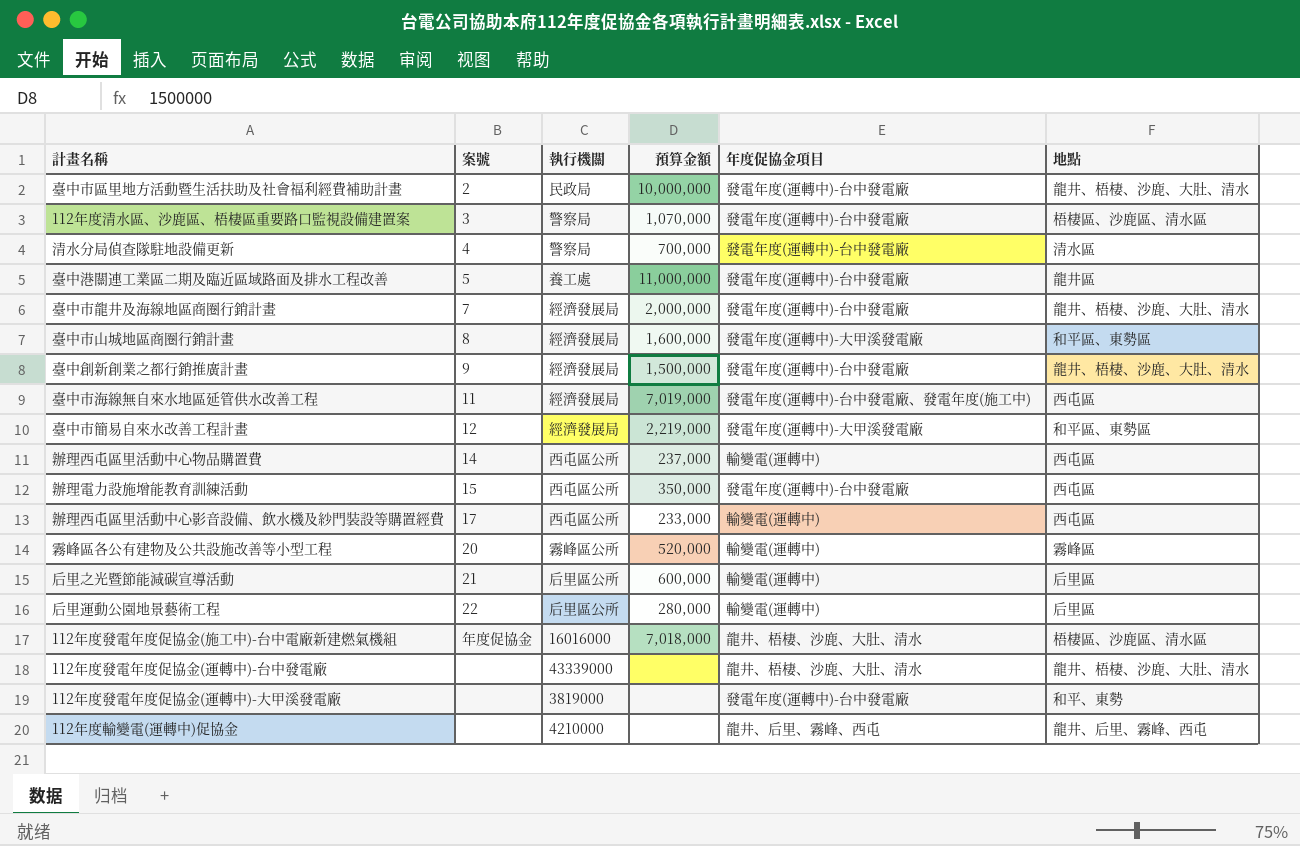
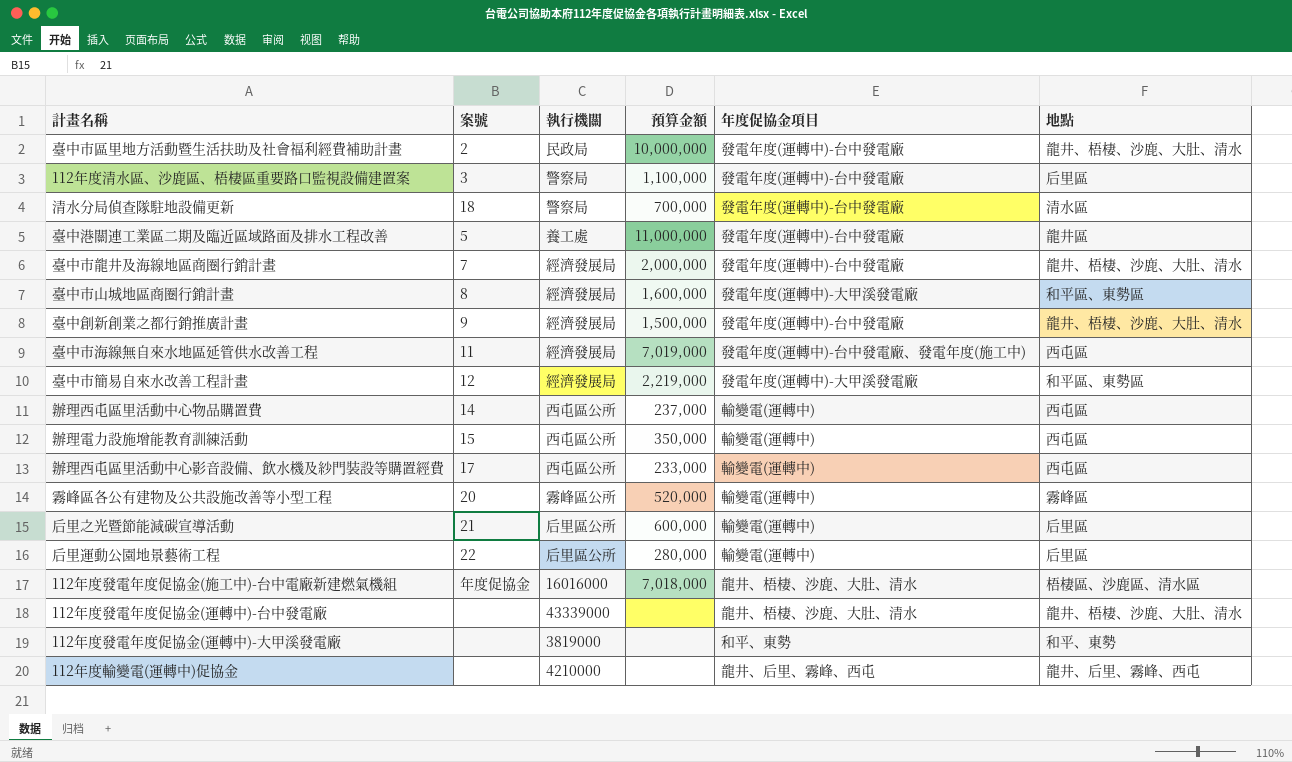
112年度清水區、沙鹿區、梧棲區重要路口監視設備建置案 | 預算金額: 1,070,000 -> 1,100,000
112年度清水區、沙鹿區、梧棲區重要路口監視設備建置案 | 地點: 梧棲區、沙鹿區、清水區 -> 后里區
清水分局偵查隊駐地設備更新 | 案號: 4 -> 18
辦理電力設施增能教育訓練活動 | 年度促協金項目: 發電年度(運轉中)-台中發電廠 -> 輸變電(運轉中)
112年度發電年度促協金(運轉中)-大甲溪發電廠 | 年度促協金項目: 發電年度(運轉中)-台中發電廠 -> 和平、東勢

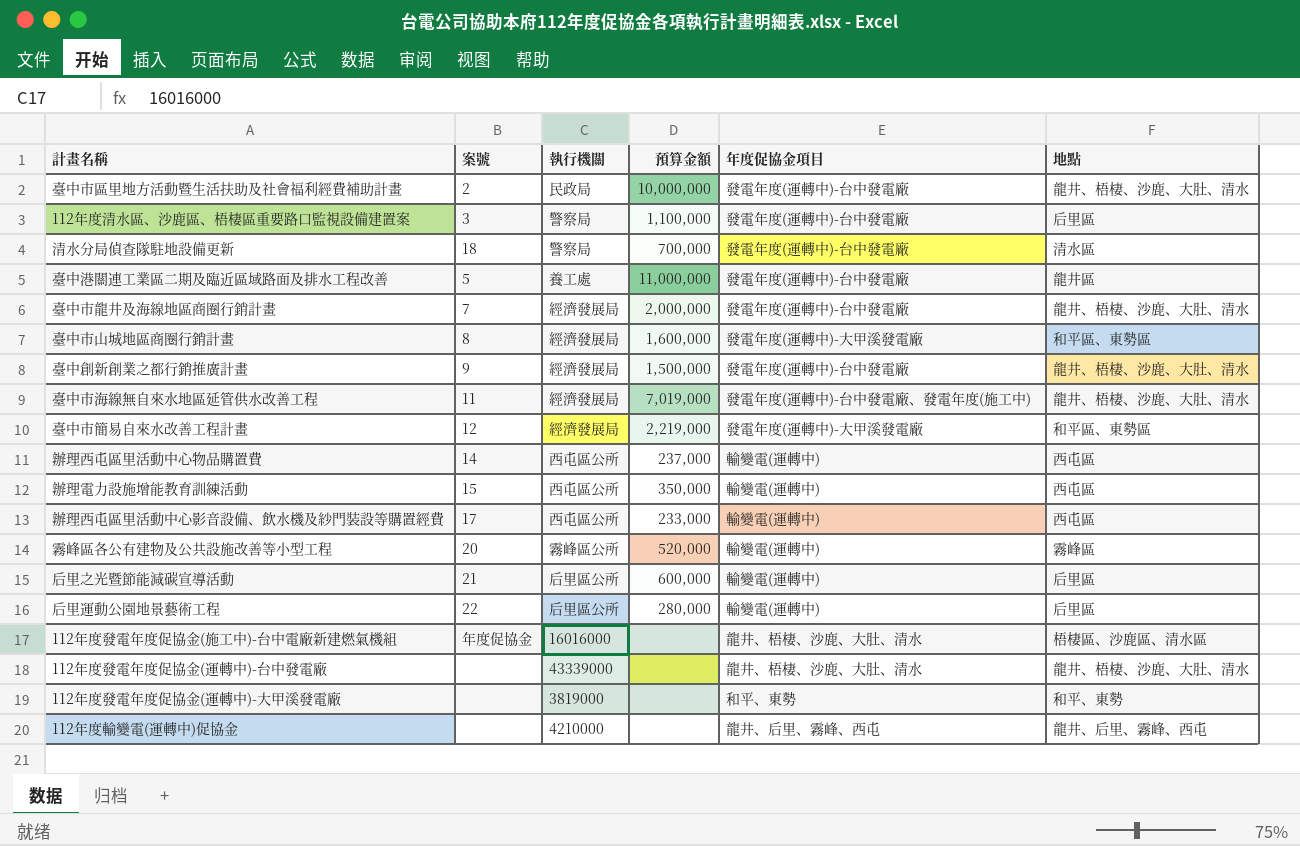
臺中市海線無自來水地區延管供水改善工程 | 地點: 西屯區 -> 龍井、梧棲、沙鹿、大肚、清水
112年度發電年度促協金(施工中)-台中電廠新建燃氣機組 | 預算金額: 7,018,000 -> none

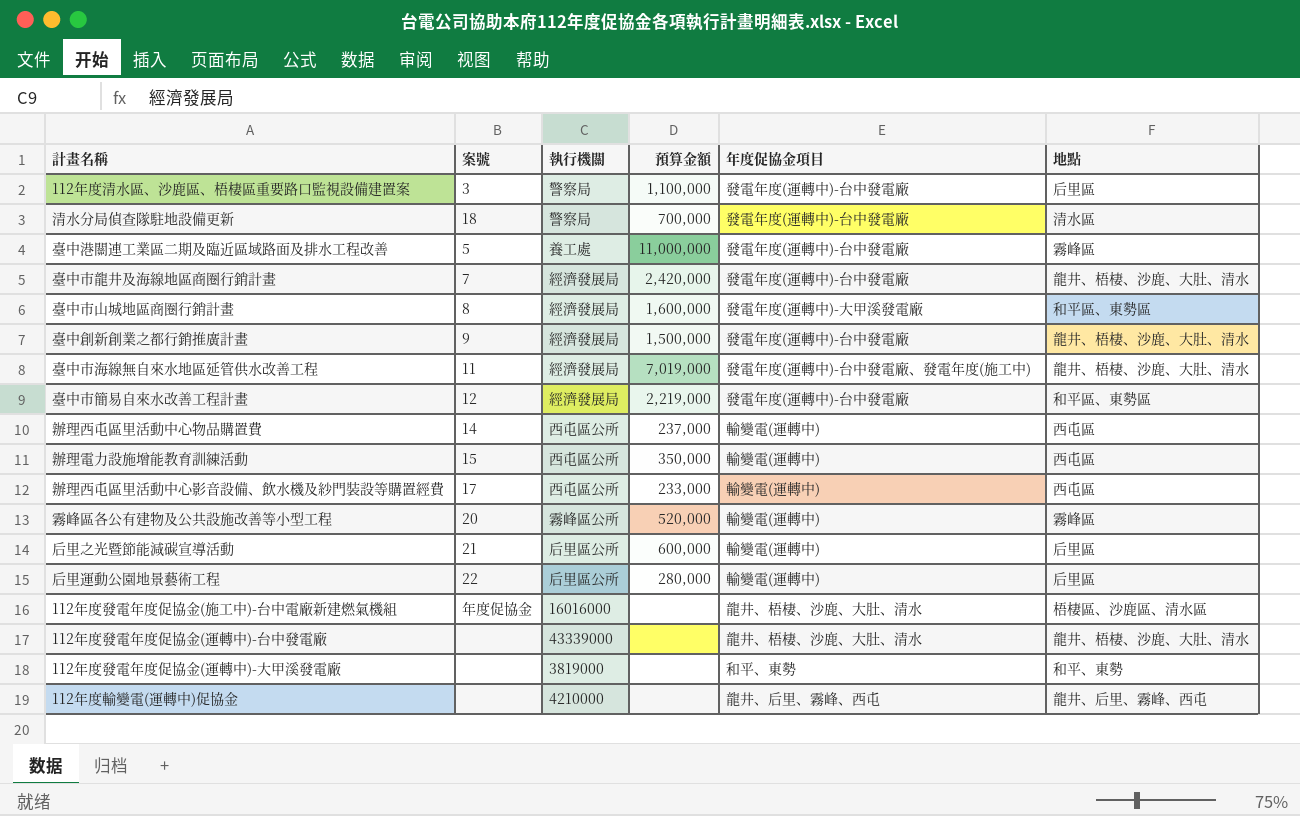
row 臺中市區里地方活動暨生活扶助及社會福利經費補助計畫: 2 | 民政局 | 10,000,000 | 發電年度(運轉中)-台中發電廠 | 龍井、梧棲、沙鹿、大肚、清水 -> none
臺中港關連工業區二期及臨近區域路面及排水工程改善 | 地點: 龍井區 -> 霧峰區
臺中市龍井及海線地區商圈行銷計畫 | 預算金額: 2,000,000 -> 2,420,000
臺中市簡易自來水改善工程計畫 | 年度促協金項目: 發電年度(運轉中)-大甲溪發電廠 -> 發電年度(運轉中)-台中發電廠

